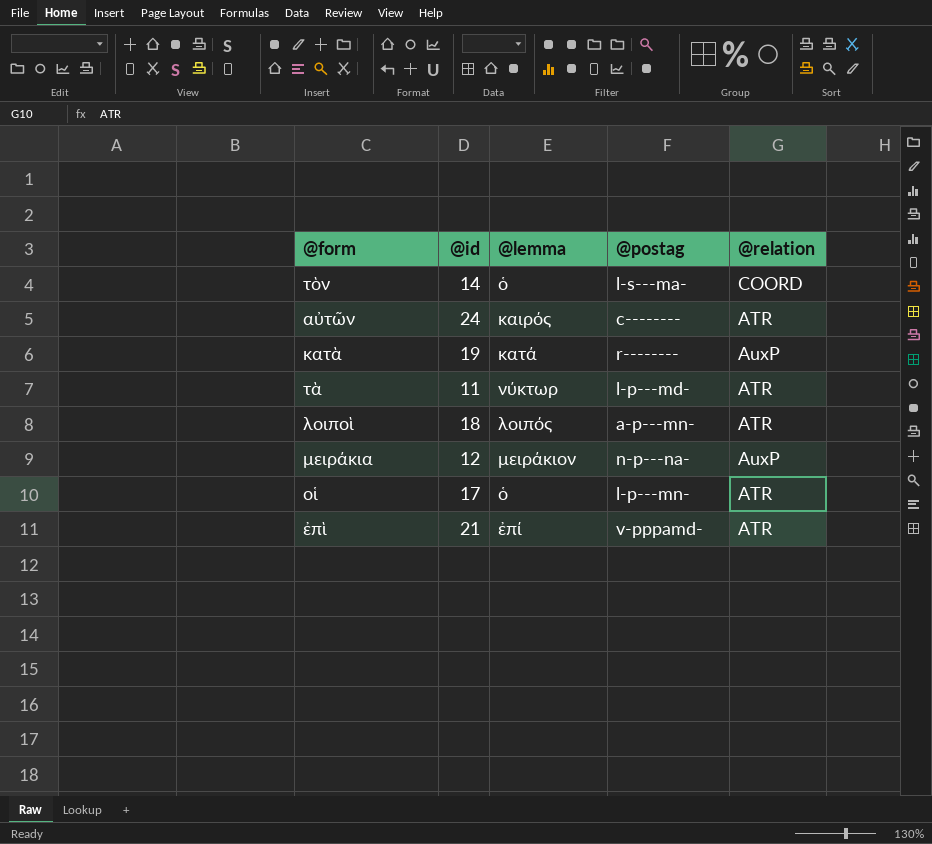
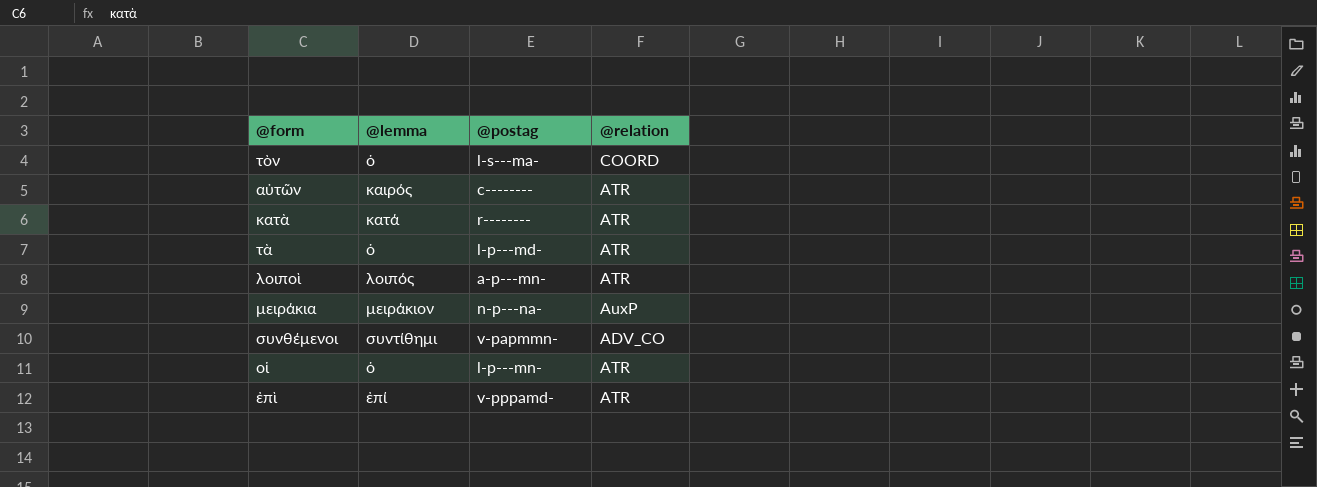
column @id | position: 2 -> none
κατὰ | @relation: AuxP -> ATR
τὰ | @lemma: νύκτωρ -> ὁ
row συνθέμενοι: none -> συντίθημι | v-papmmn- | ADV_CO

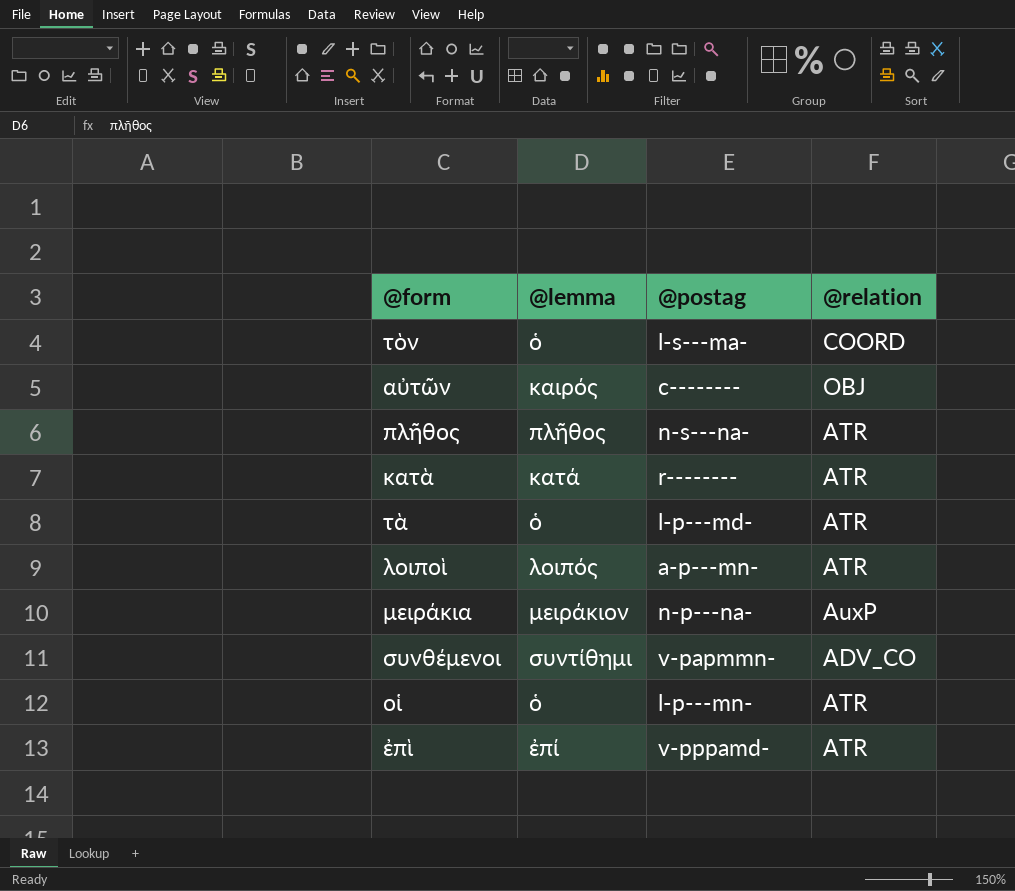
αὐτῶν | @relation: ATR -> OBJ
row πλῆθος: none -> πλῆθος | n-s---na- | ATR

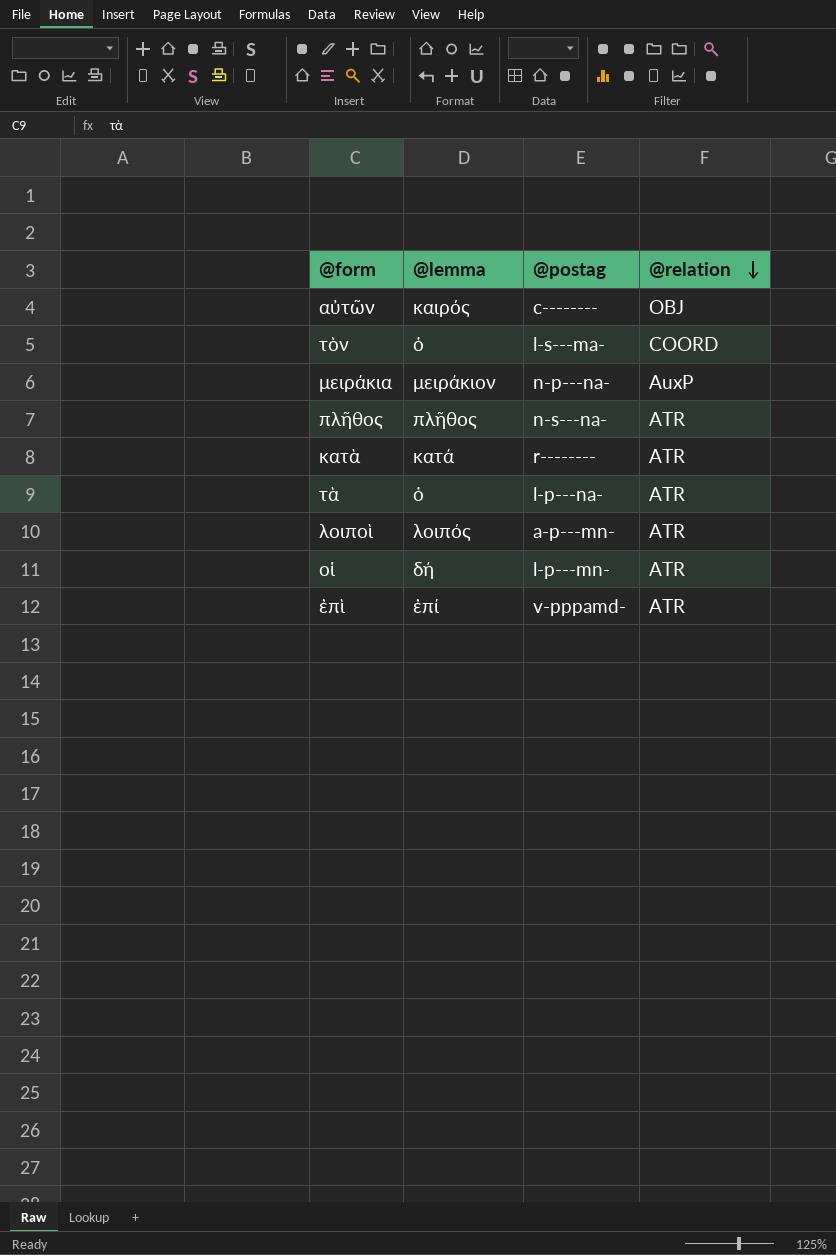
row order: none -> @relation descending
row συνθέμενοι: συντίθημι | v-papmmn- | ADV_CO -> none
τὰ | @postag: l-p---md- -> l-p---na-
οἱ | @lemma: ὁ -> δή

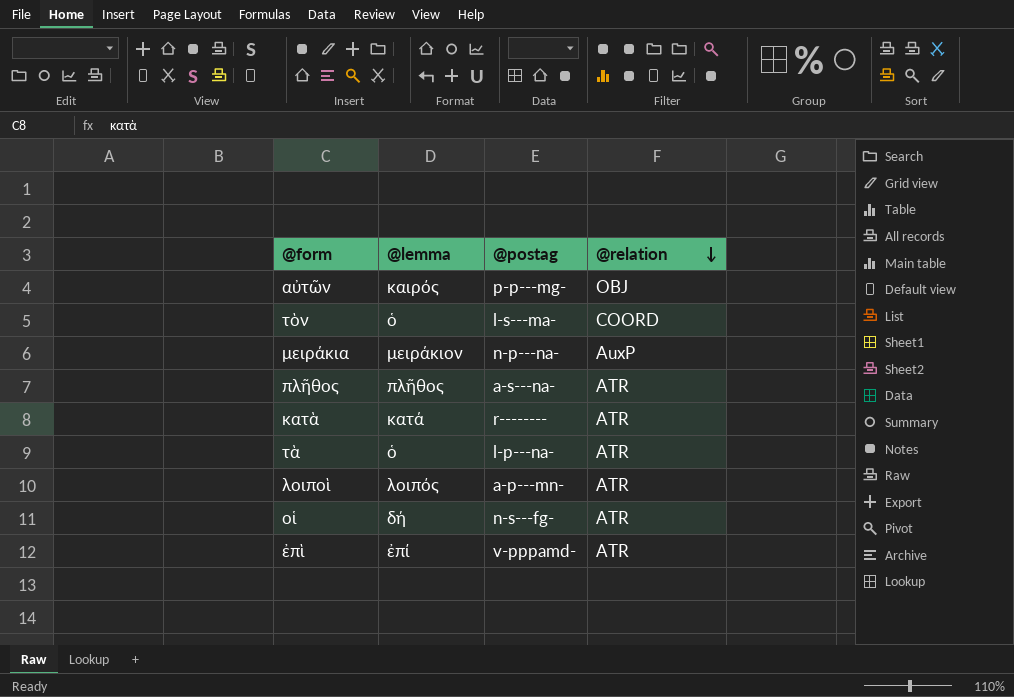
αὐτῶν | @postag: c-------- -> p-p---mg-
πλῆθος | @postag: n-s---na- -> a-s---na-
οἱ | @postag: l-p---mn- -> n-s---fg-

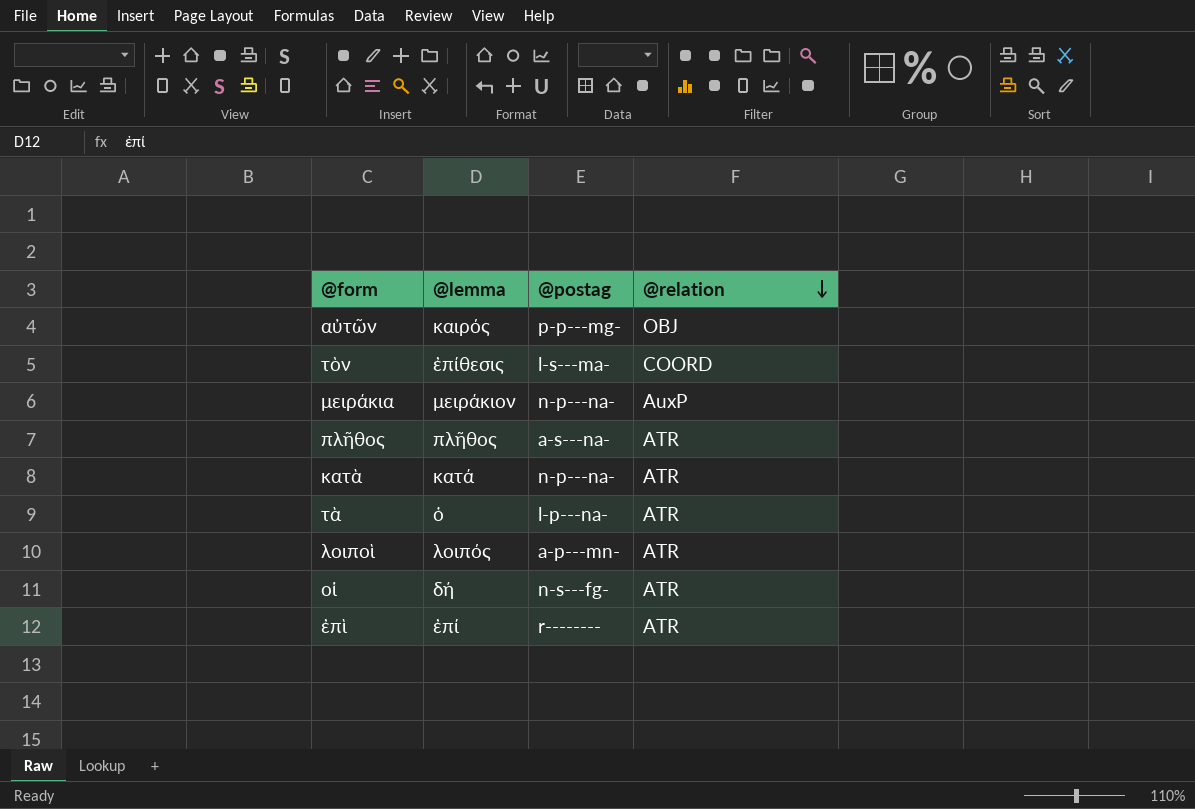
τὸν | @lemma: ὁ -> ἐπίθεσις
κατὰ | @postag: r-------- -> n-p---na-
ἐπὶ | @postag: v-pppamd- -> r--------

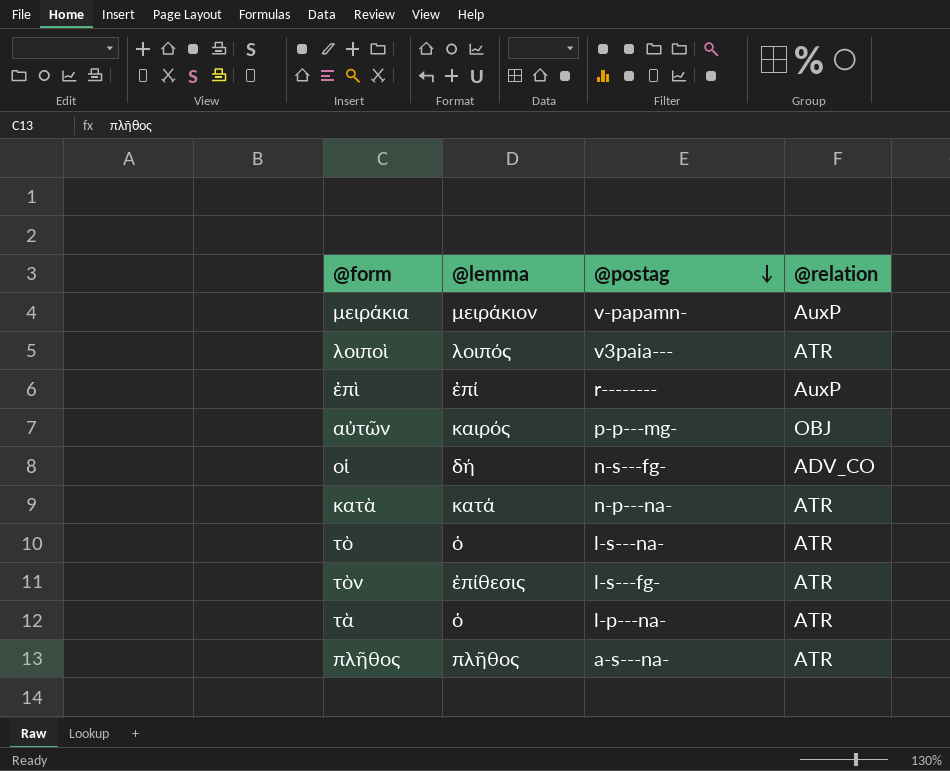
row order: @relation descending -> @postag descending
μειράκια | @postag: n-p---na- -> v-papamn-
λοιποὶ | @postag: a-p---mn- -> v3paia---
ἐπὶ | @relation: ATR -> AuxP
οἱ | @relation: ATR -> ADV_CO
row τὸ: none -> ὁ | l-s---na- | ATR
τὸν | @postag: l-s---ma- -> l-s---fg-
τὸν | @relation: COORD -> ATR

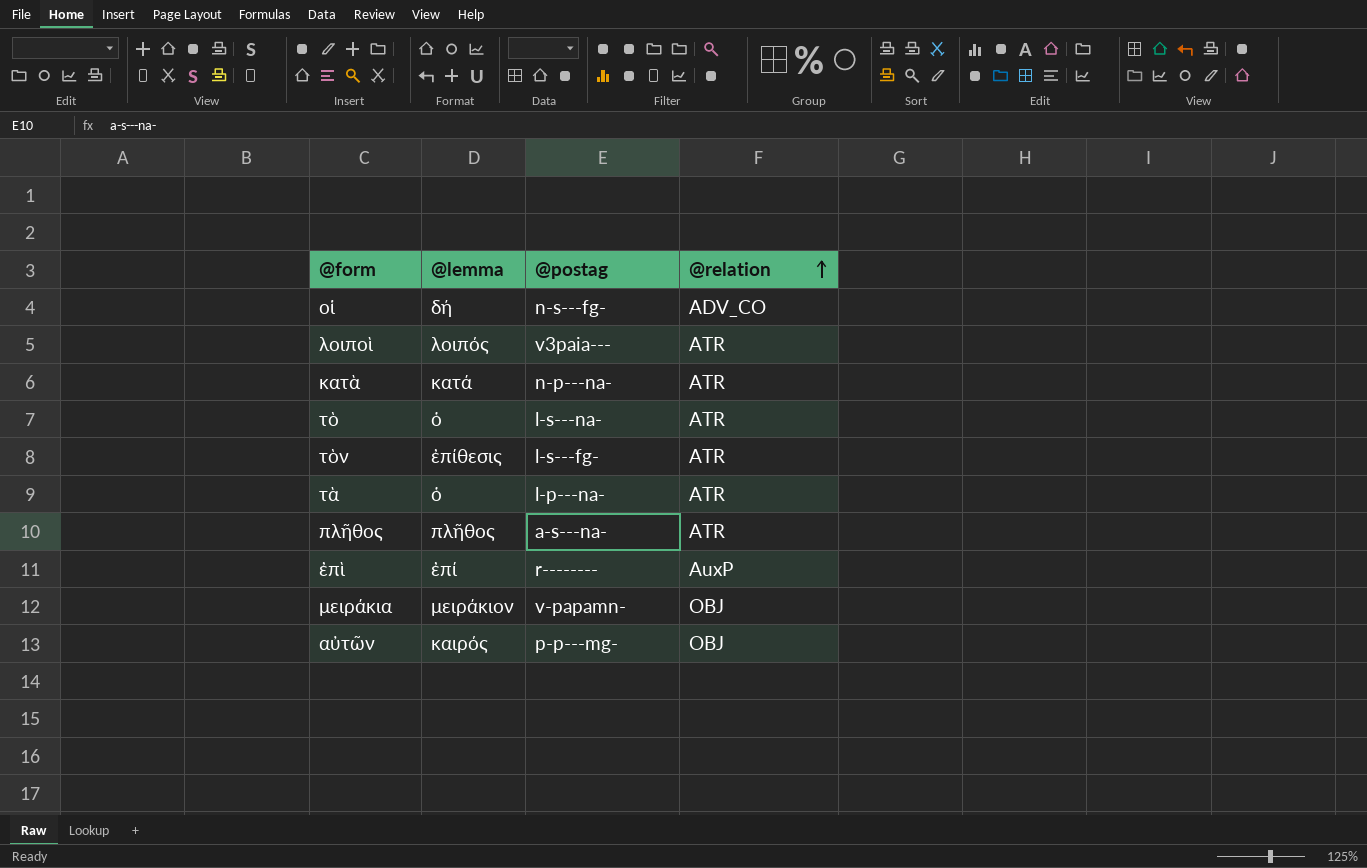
row order: @postag descending -> @relation ascending
μειράκια | @relation: AuxP -> OBJ

